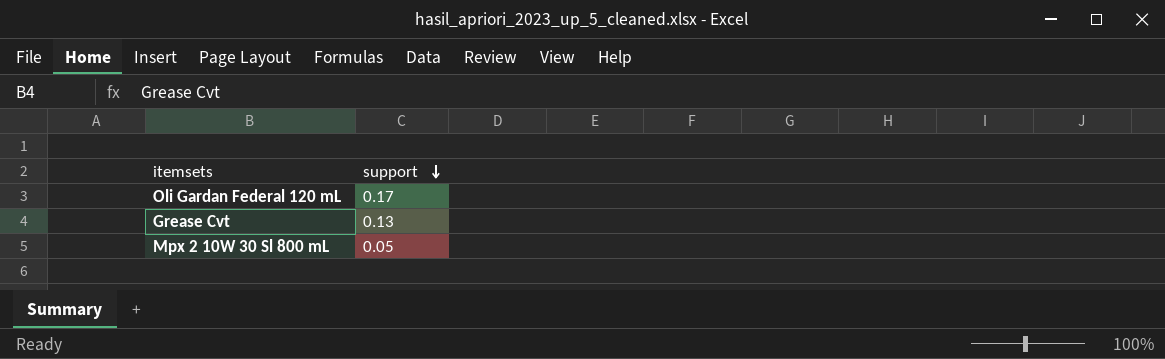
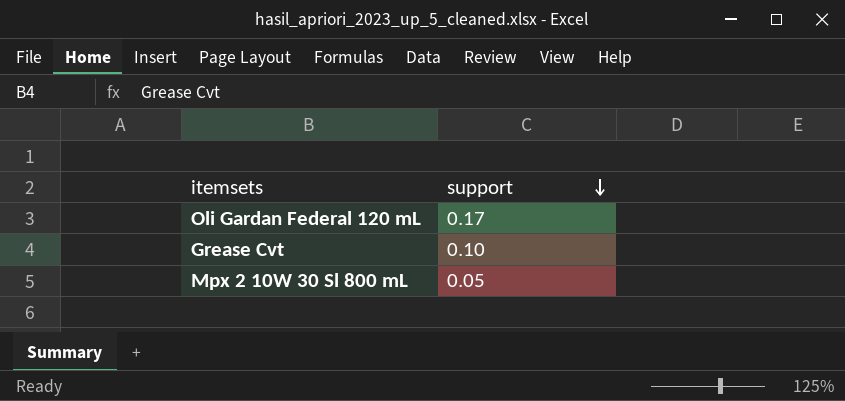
Grease Cvt | support: 0.13 -> 0.10

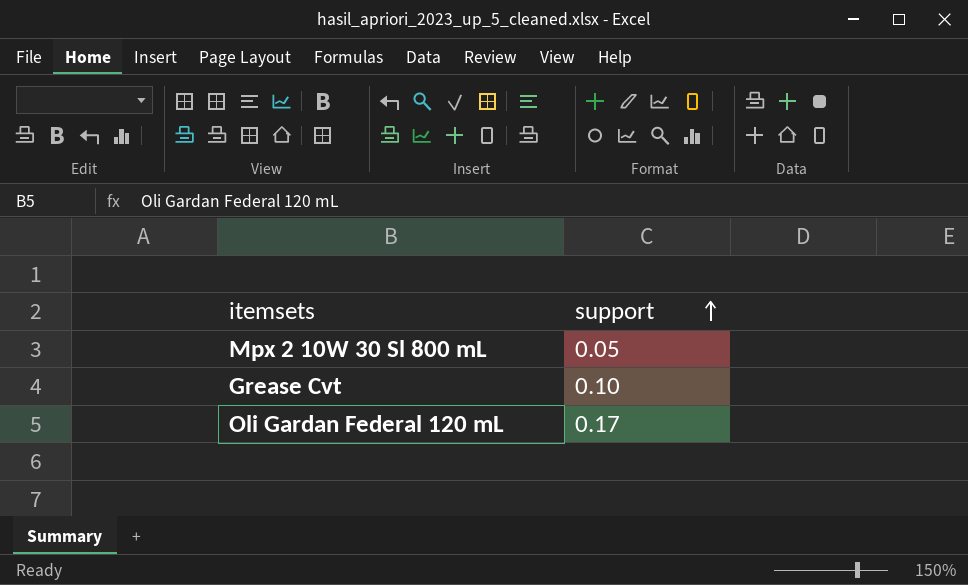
row order: support descending -> support ascending

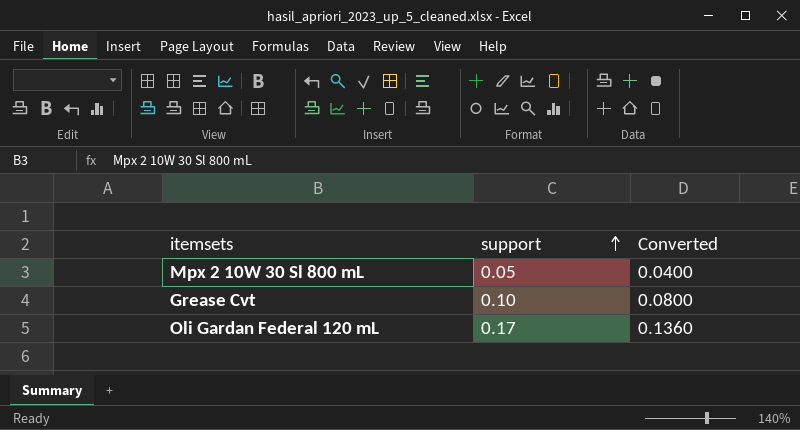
column Converted | formula: none -> [support] * 0.8

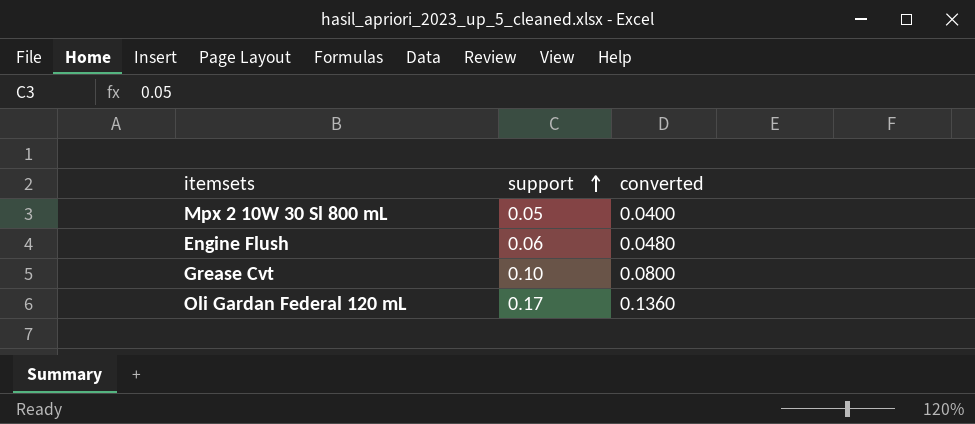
column name: Converted -> converted
row Engine Flush: none -> 0.06 | 0.0480

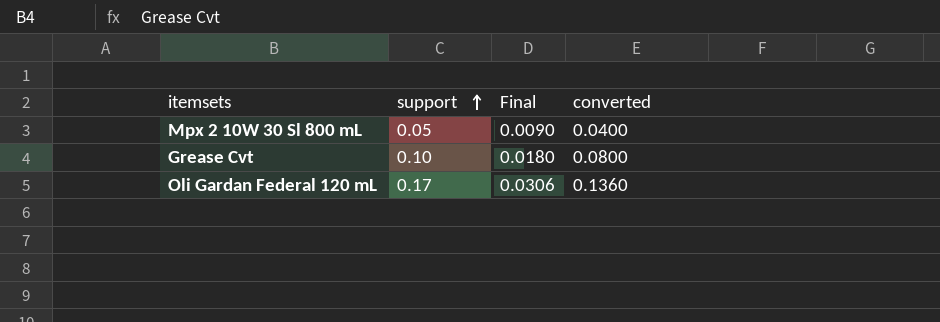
column Final | formula: none -> [support] * 0.18
row Engine Flush: 0.06 | 0.0480 -> none

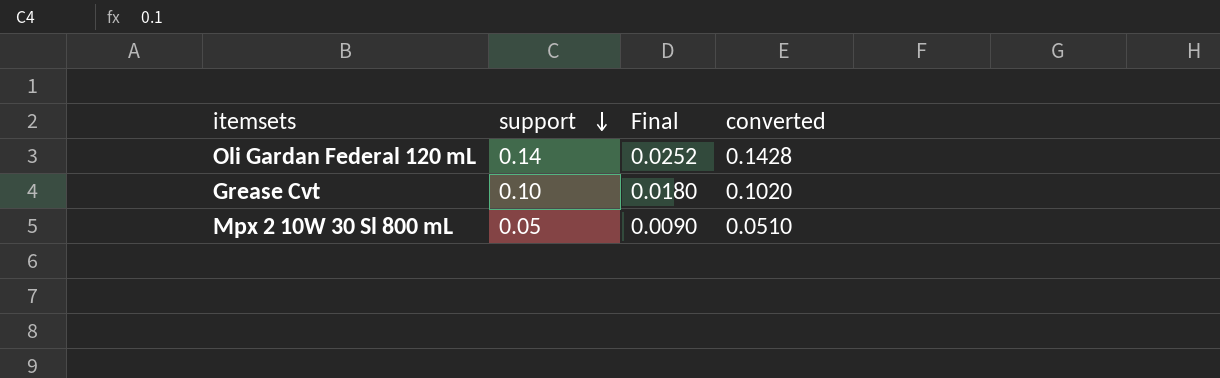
row order: support ascending -> support descending
column converted | formula: [support] * 0.8 -> [support] * 1.02
Oli Gardan Federal 120 mL | support: 0.17 -> 0.14
Oli Gardan Federal 120 mL | Final: 0.0306 -> 0.0252

